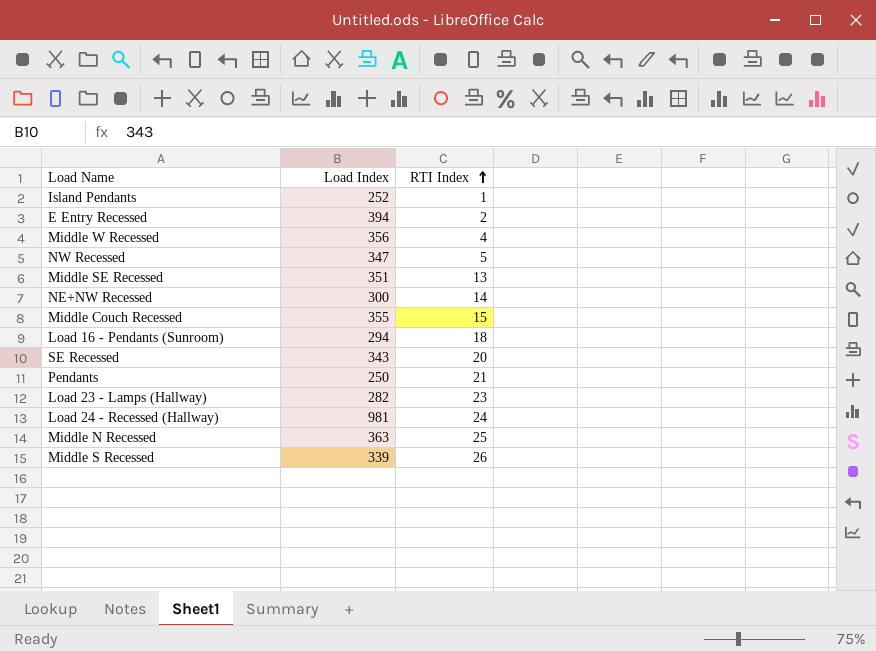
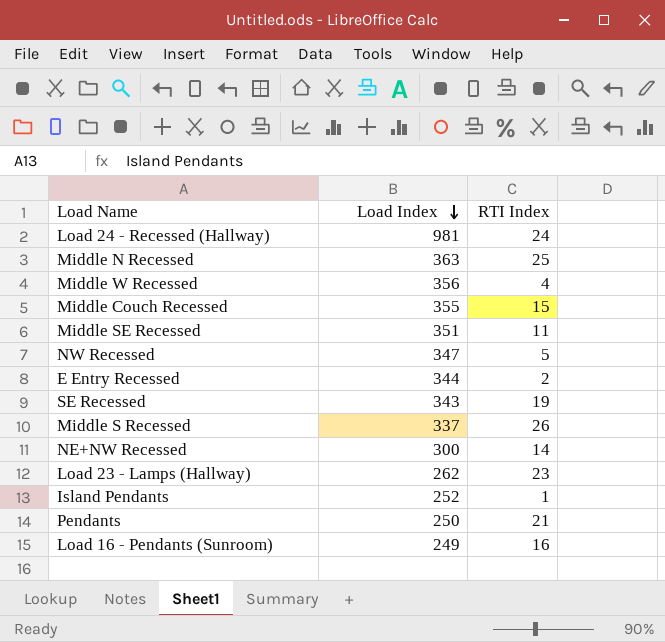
row order: RTI Index ascending -> Load Index descending
Middle SE Recessed | RTI Index: 13 -> 11
E Entry Recessed | Load Index: 394 -> 344
SE Recessed | RTI Index: 20 -> 19
Middle S Recessed | Load Index: 339 -> 337
Load 23 - Lamps (Hallway) | Load Index: 282 -> 262
Load 16 - Pendants (Sunroom) | Load Index: 294 -> 249
Load 16 - Pendants (Sunroom) | RTI Index: 18 -> 16

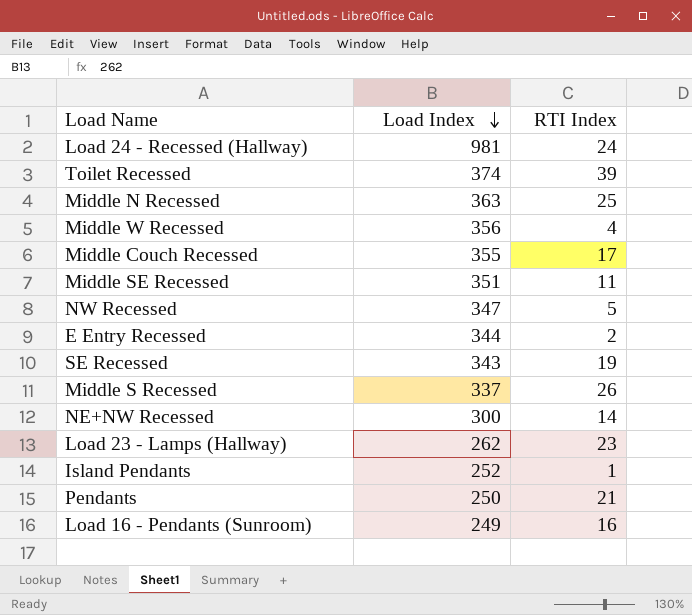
row Toilet Recessed: none -> 374 | 39
Middle Couch Recessed | RTI Index: 15 -> 17

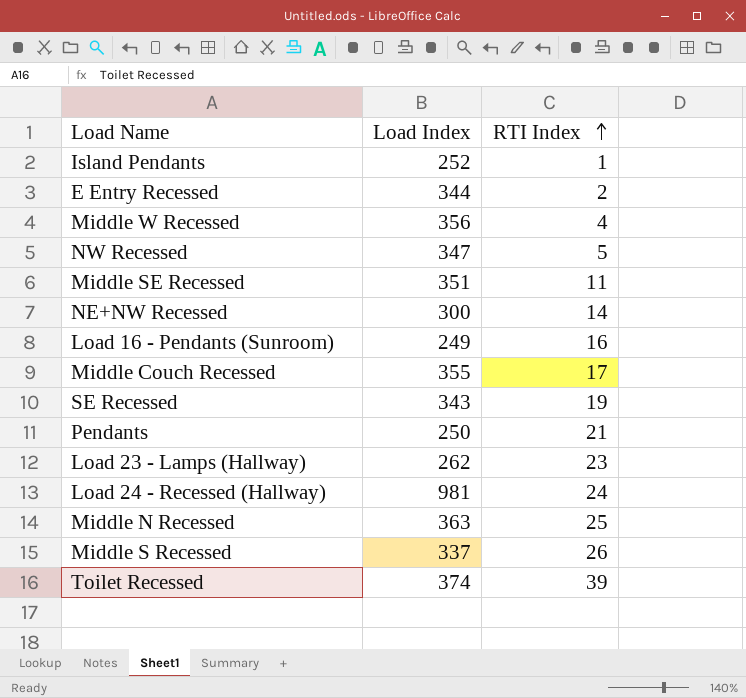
row order: Load Index descending -> RTI Index ascending

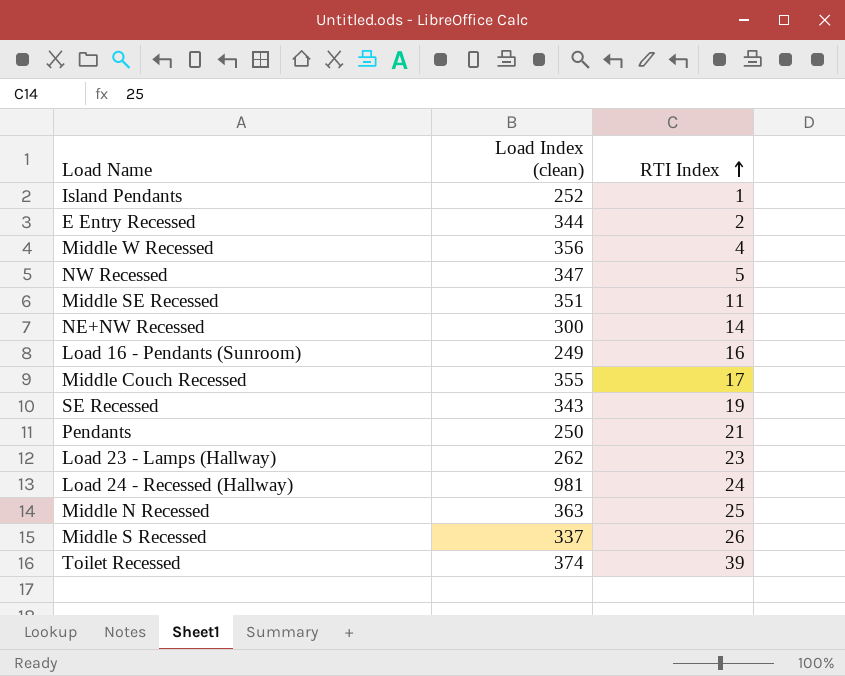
column name: Load Index -> Load Index (clean)

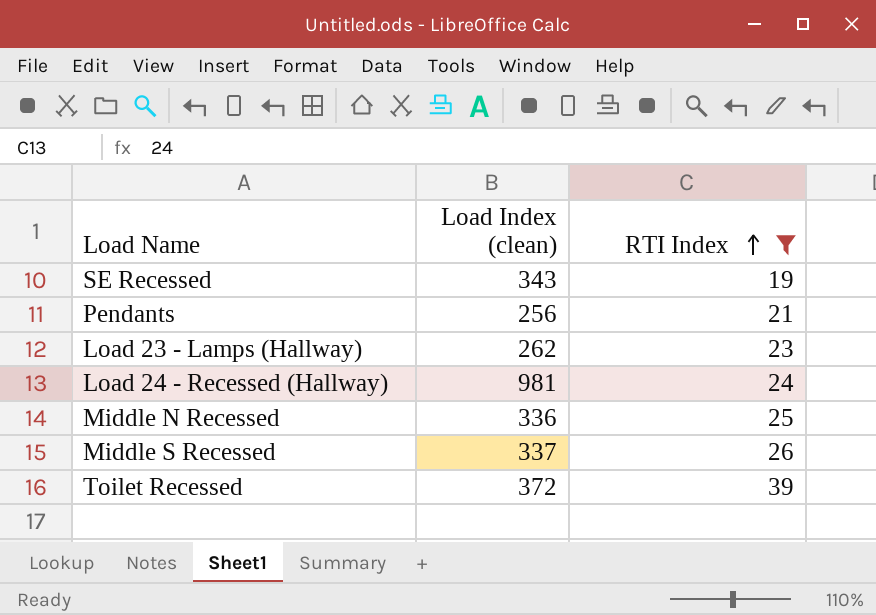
filter: none -> RTI Index >= 19
Pendants | Load Index (clean): 250 -> 256
Middle N Recessed | Load Index (clean): 363 -> 336
Toilet Recessed | Load Index (clean): 374 -> 372

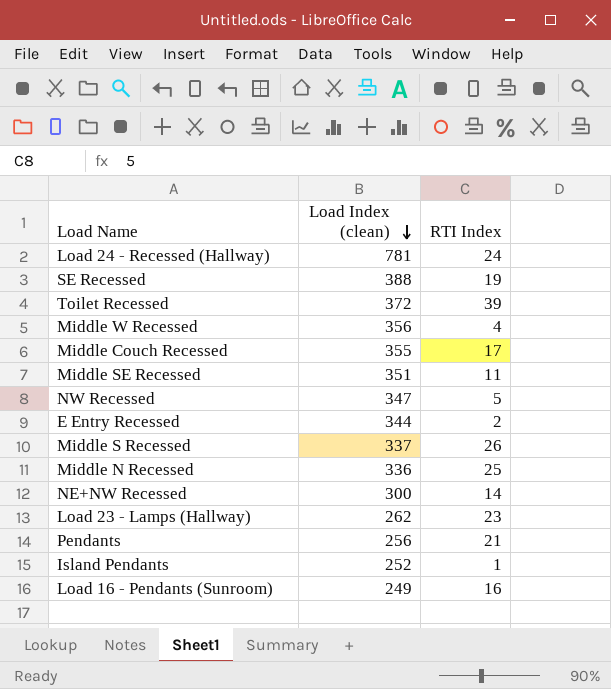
filter: RTI Index >= 19 -> none
row order: RTI Index ascending -> Load Index (clean) descending
Load 24 - Recessed (Hallway) | Load Index (clean): 981 -> 781
SE Recessed | Load Index (clean): 343 -> 388

